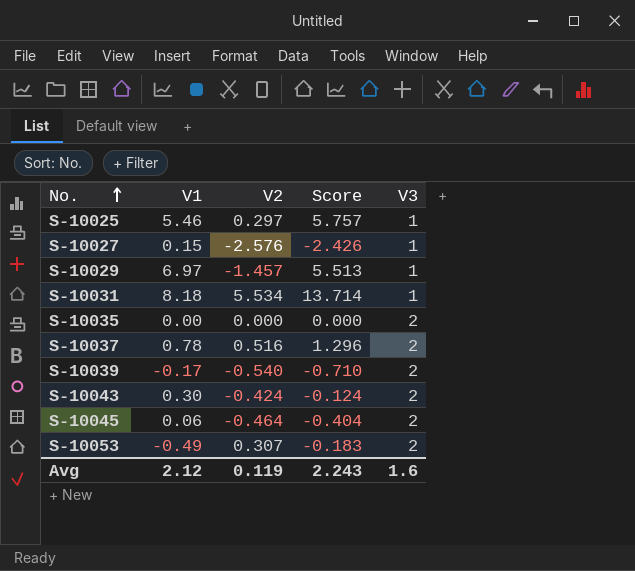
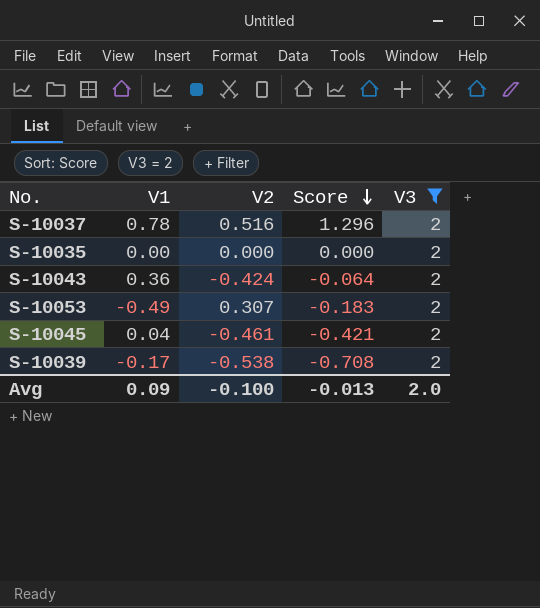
filter: none -> V3 = 2
row order: No. ascending -> Score descending
S-10043 | V1: 0.30 -> 0.36
S-10043 | Score: -0.124 -> -0.064
S-10045 | V1: 0.06 -> 0.04
S-10045 | V2: -0.464 -> -0.461
S-10045 | Score: -0.404 -> -0.421
S-10039 | V2: -0.540 -> -0.538
S-10039 | Score: -0.710 -> -0.708
Avg | V1: 2.12 -> 0.09
Avg | V2: 0.119 -> -0.100
Avg | Score: 2.243 -> -0.013
Avg | V3: 1.6 -> 2.0

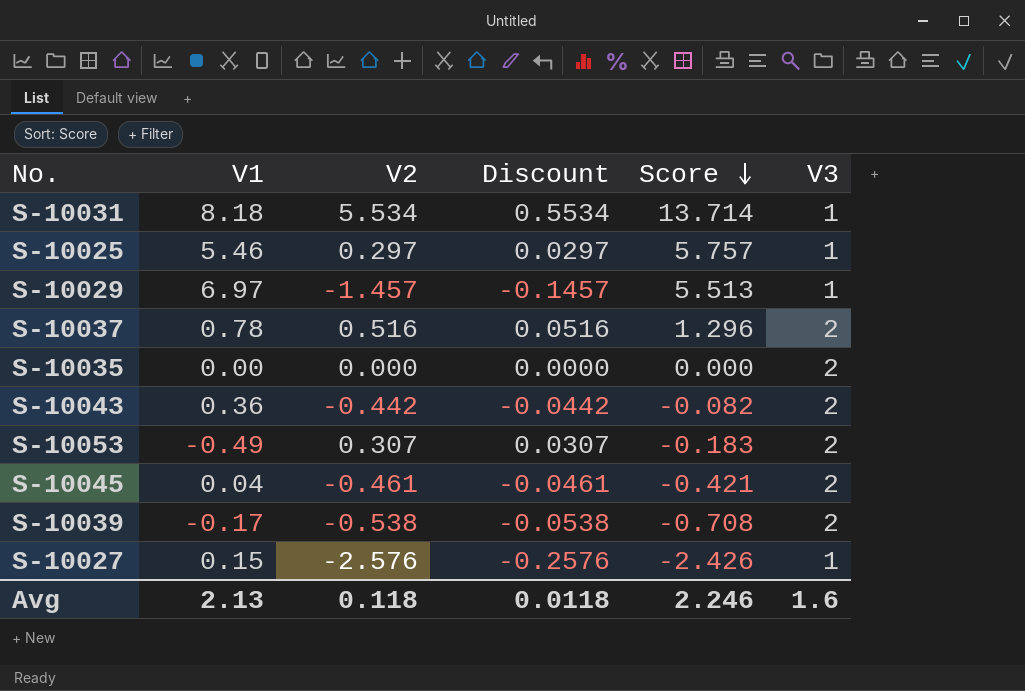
filter: V3 = 2 -> none
column Discount | formula: none -> [V2] * 0.1
S-10043 | V2: -0.424 -> -0.442
S-10043 | Score: -0.064 -> -0.082
Avg | V1: 0.09 -> 2.13
Avg | V2: -0.100 -> 0.118
Avg | Score: -0.013 -> 2.246
Avg | V3: 2.0 -> 1.6

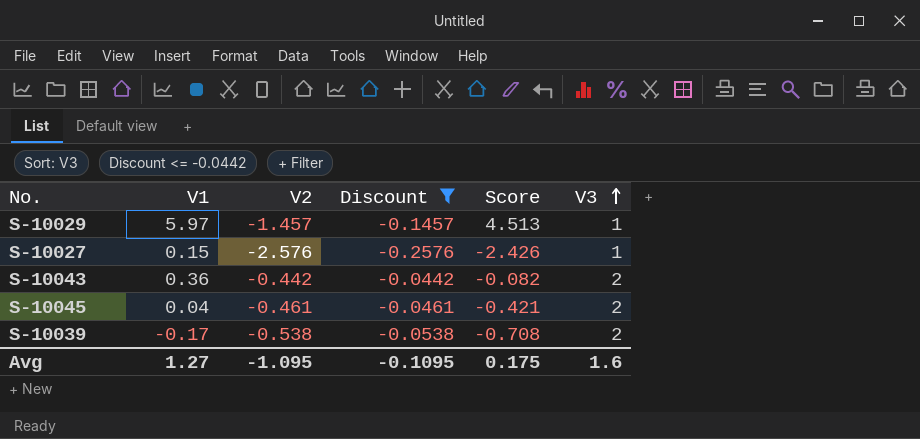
filter: none -> Discount <= -0.0442
row order: Score descending -> V3 ascending
S-10029 | V1: 6.97 -> 5.97
S-10029 | Score: 5.513 -> 4.513
Avg | V1: 2.13 -> 1.27
Avg | V2: 0.118 -> -1.095
Avg | Discount: 0.0118 -> -0.1095
Avg | Score: 2.246 -> 0.175

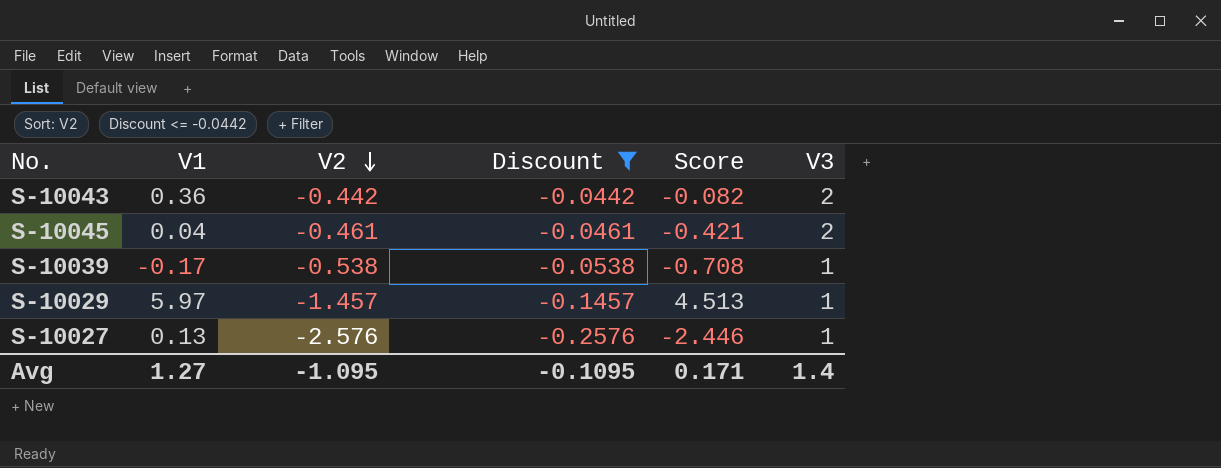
row order: V3 ascending -> V2 descending
S-10039 | V3: 2 -> 1
S-10027 | V1: 0.15 -> 0.13
S-10027 | Score: -2.426 -> -2.446
Avg | Score: 0.175 -> 0.171
Avg | V3: 1.6 -> 1.4

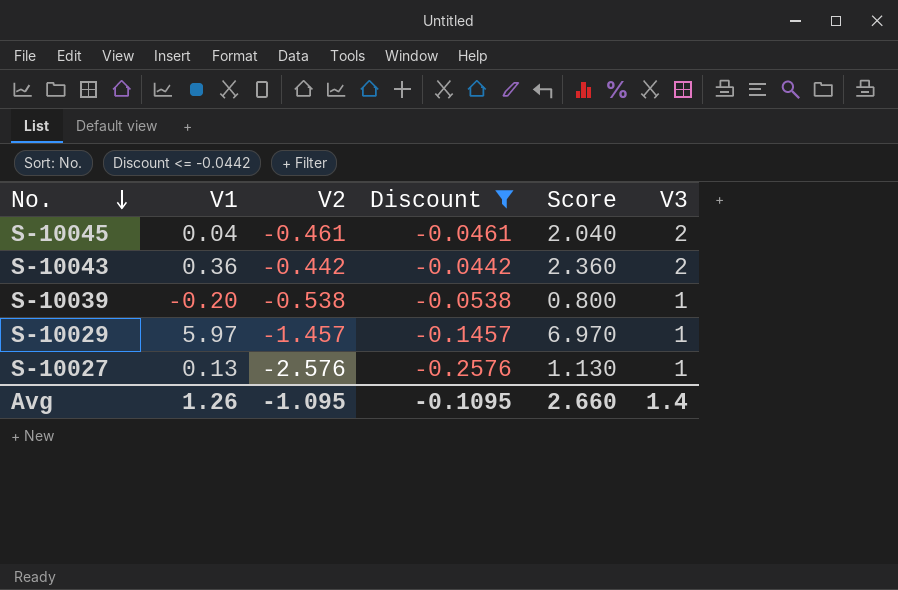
row order: V2 descending -> No. descending
column Score | formula: [V1] + [V2] -> [V1] + [V3]
S-10039 | V1: -0.17 -> -0.20
Avg | V1: 1.27 -> 1.26
Avg | Score: 0.171 -> 2.660

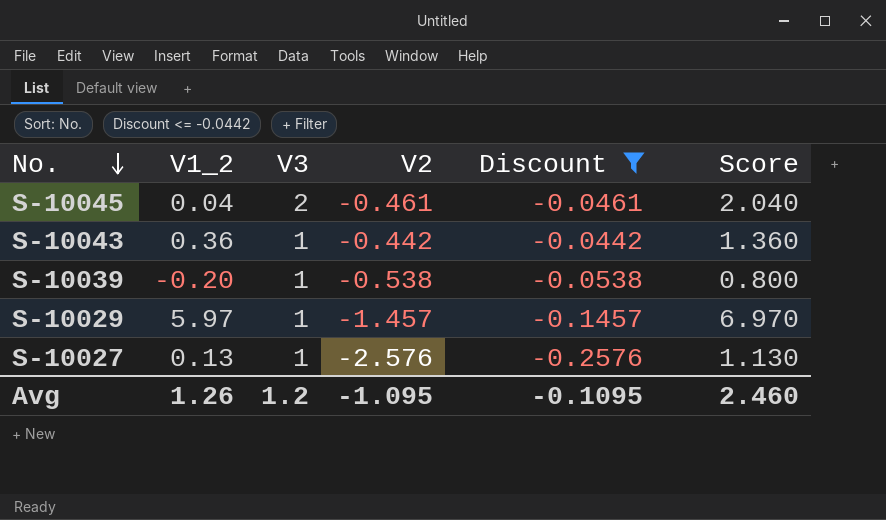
column name: V1 -> V1_2
column V3 | position: 6 -> 3
S-10043 | V3: 2 -> 1
S-10043 | Score: 2.360 -> 1.360
Avg | V3: 1.4 -> 1.2
Avg | Score: 2.660 -> 2.460

